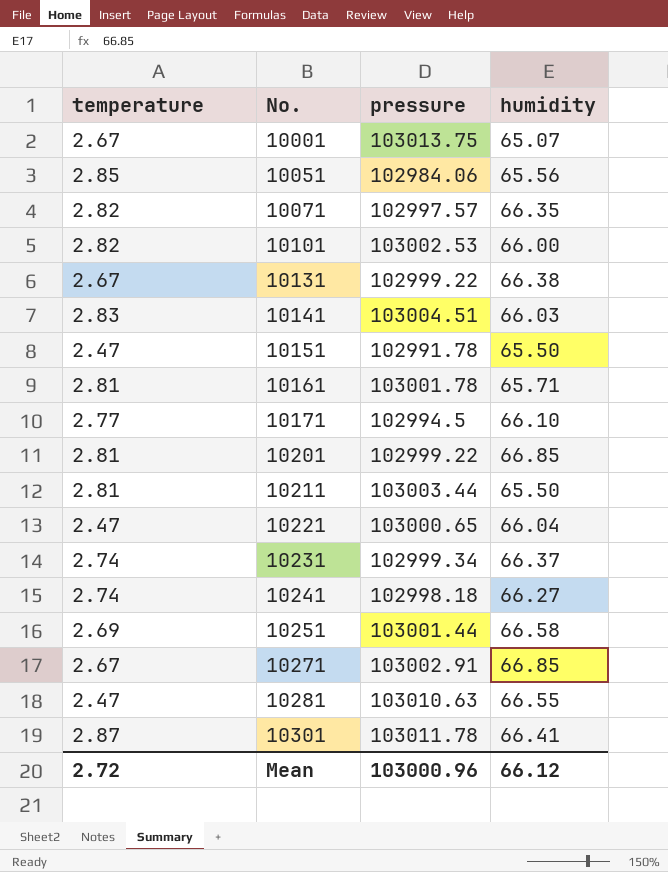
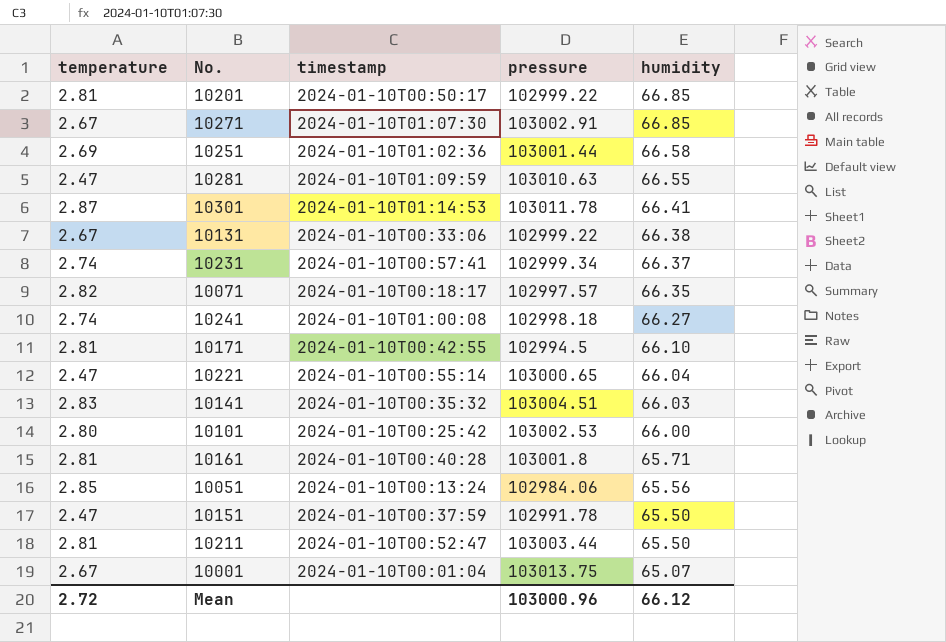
row order: No. ascending -> humidity descending
column timestamp | position: none -> 3
10171 | temperature: 2.77 -> 2.81
10101 | temperature: 2.82 -> 2.80
10161 | pressure: 103001.78 -> 103001.8

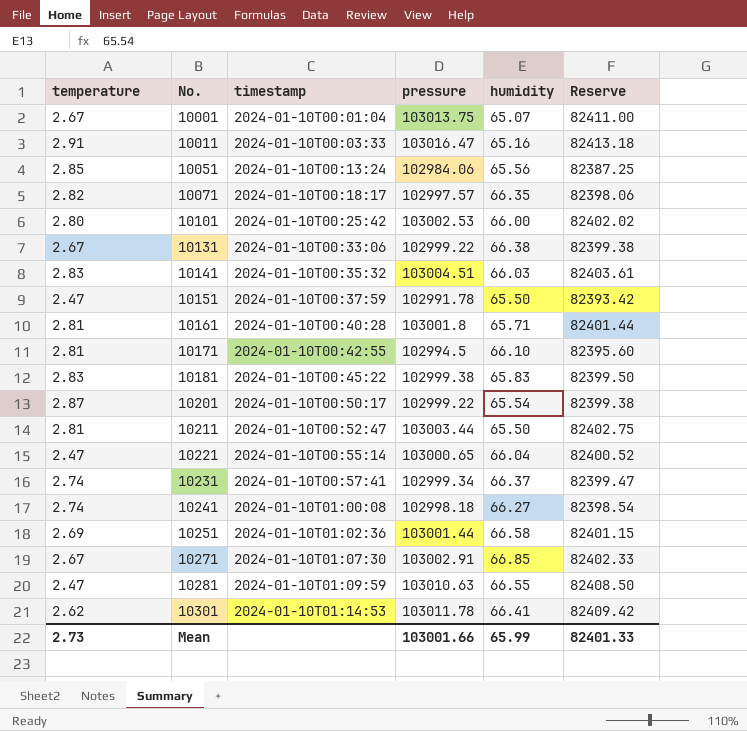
row order: humidity descending -> No. ascending
column Reserve | formula: none -> [pressure] * 0.8
row 10011: none -> 2.91 | 2024-01-10T00:03:33 | 103016.47 | 65.16 | 82413.18
row 10181: none -> 2.83 | 2024-01-10T00:45:22 | 102999.38 | 65.83 | 82399.50
10201 | temperature: 2.81 -> 2.87
10201 | humidity: 66.85 -> 65.54
10301 | temperature: 2.87 -> 2.62
Mean | temperature: 2.72 -> 2.73
Mean | pressure: 103000.96 -> 103001.66
Mean | humidity: 66.12 -> 65.99

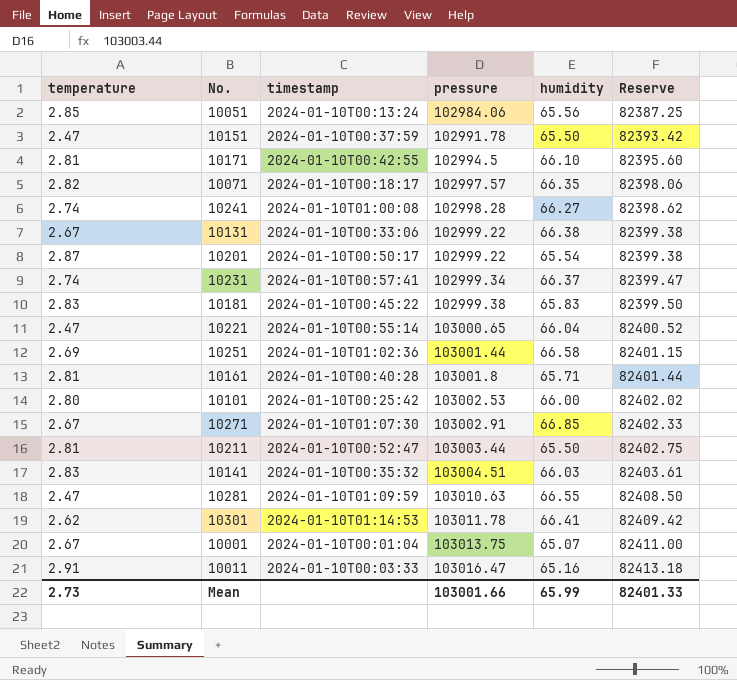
row order: No. ascending -> pressure ascending
10241 | pressure: 102998.18 -> 102998.28
10241 | Reserve: 82398.54 -> 82398.62

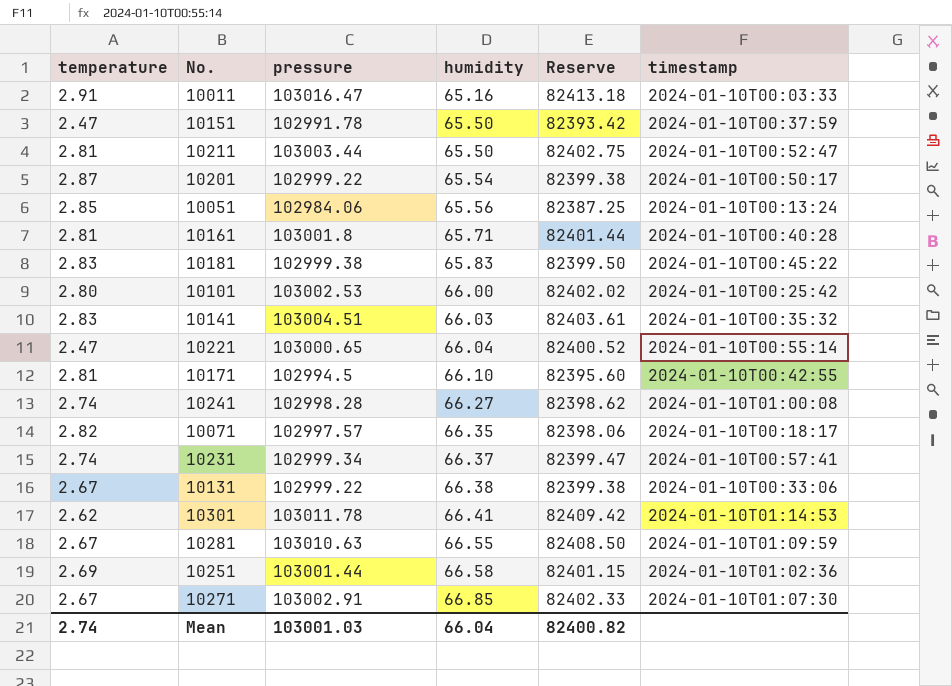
row order: pressure ascending -> humidity ascending
column timestamp | position: 3 -> 6
row 10001: 2.67 | 2024-01-10T00:01:04 | 103013.75 | 65.07 | 82411.00 -> none
10281 | temperature: 2.47 -> 2.67
Mean | temperature: 2.73 -> 2.74
Mean | pressure: 103001.66 -> 103001.03
Mean | humidity: 65.99 -> 66.04
Mean | Reserve: 82401.33 -> 82400.82

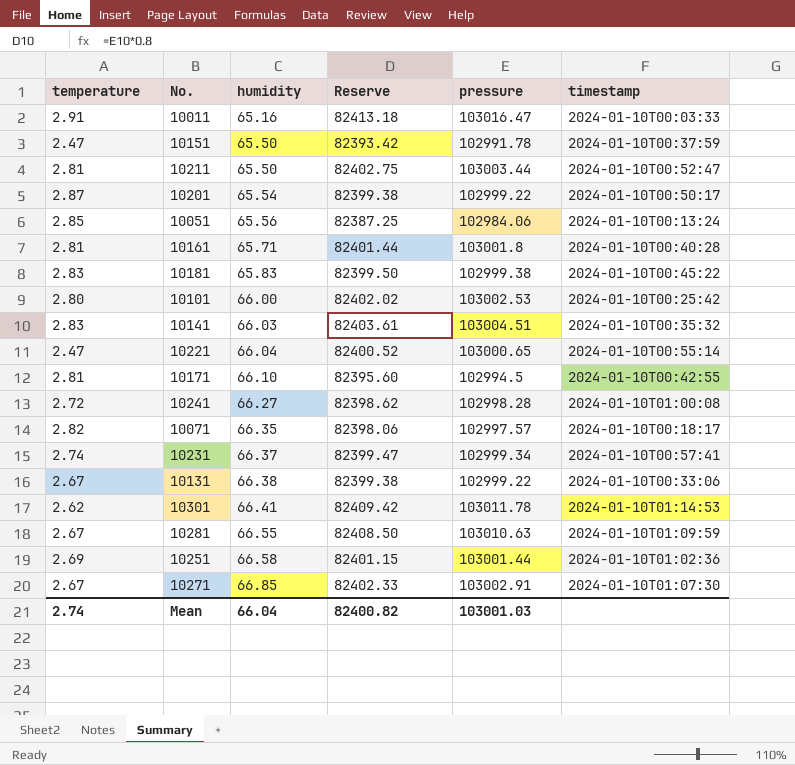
column pressure | position: 3 -> 5
10241 | temperature: 2.74 -> 2.72

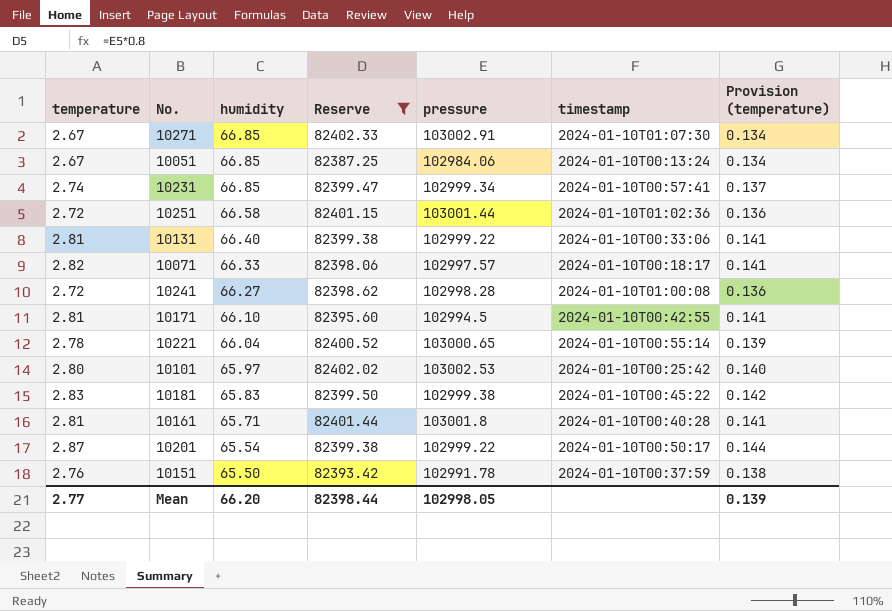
filter: none -> Reserve <= 82402.33
row order: humidity ascending -> humidity descending
column Provision (temperature) | formula: none -> [temperature] * 0.05
10051 | temperature: 2.85 -> 2.67
10051 | humidity: 65.56 -> 66.85
10231 | humidity: 66.37 -> 66.85
10251 | temperature: 2.69 -> 2.72
10131 | temperature: 2.67 -> 2.81
10131 | humidity: 66.38 -> 66.40
10071 | humidity: 66.35 -> 66.33
10221 | temperature: 2.47 -> 2.78
10101 | humidity: 66.00 -> 65.97
10151 | temperature: 2.47 -> 2.76
Mean | temperature: 2.74 -> 2.77
Mean | humidity: 66.04 -> 66.20
Mean | Reserve: 82400.82 -> 82398.44
Mean | pressure: 103001.03 -> 102998.05

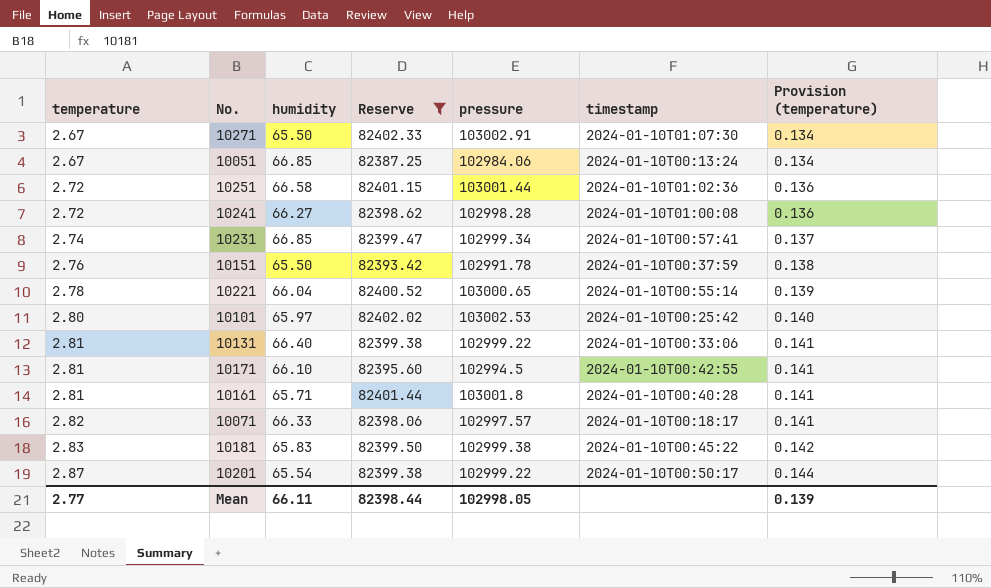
row order: humidity descending -> temperature ascending
10271 | humidity: 66.85 -> 65.50
Mean | humidity: 66.20 -> 66.11

